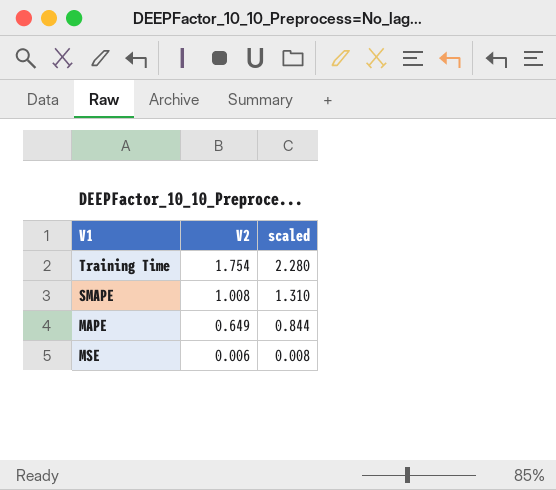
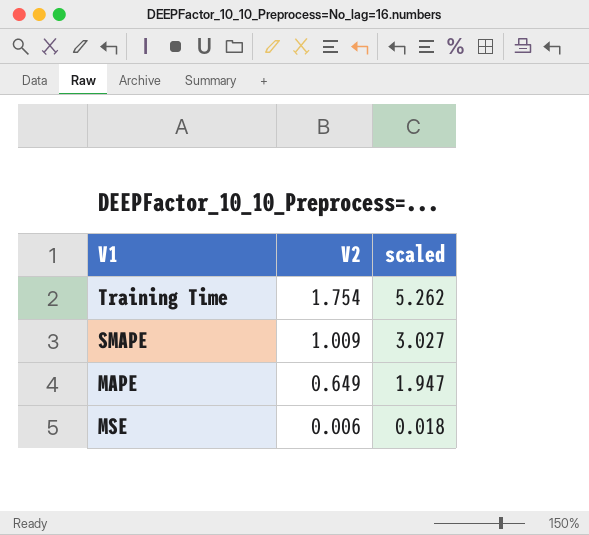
column scaled | formula: [V2] * 1.3 -> [V2] * 3
SMAPE | V2: 1.008 -> 1.009

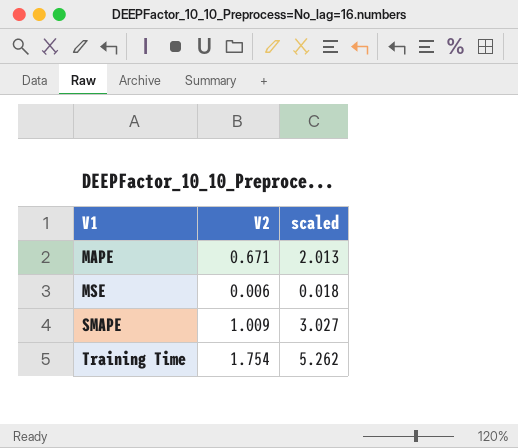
row order: V2 descending -> V1 ascending
MAPE | V2: 0.649 -> 0.671
MAPE | scaled: 1.947 -> 2.013

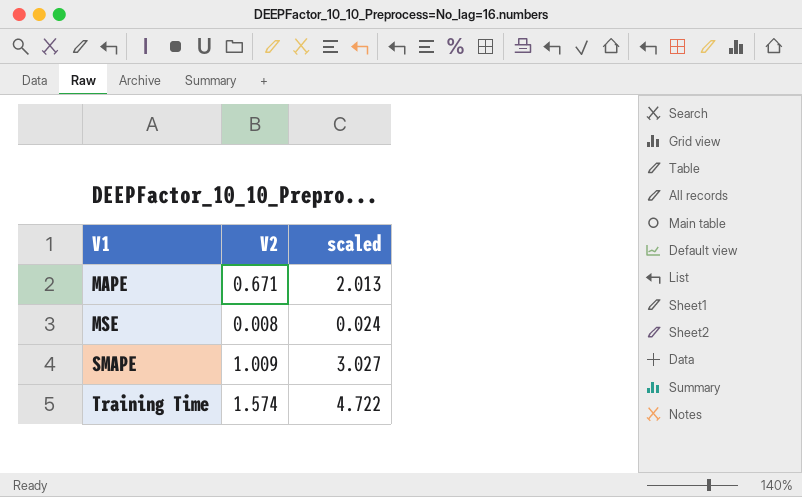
MSE | V2: 0.006 -> 0.008
MSE | scaled: 0.018 -> 0.024
Training Time | V2: 1.754 -> 1.574
Training Time | scaled: 5.262 -> 4.722

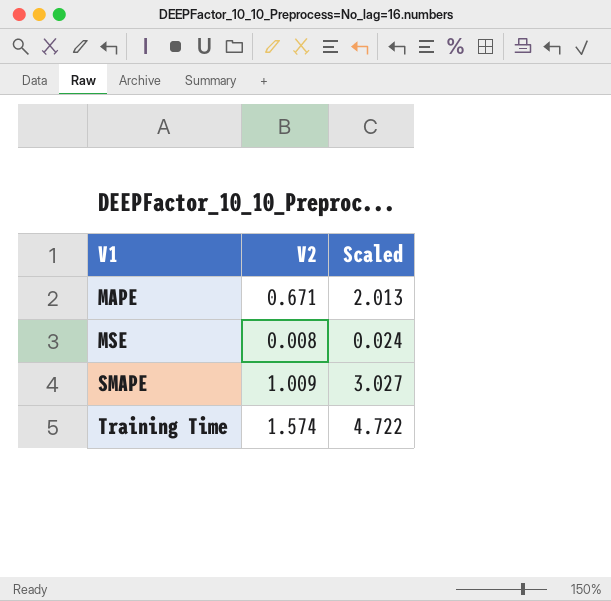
column name: scaled -> Scaled

